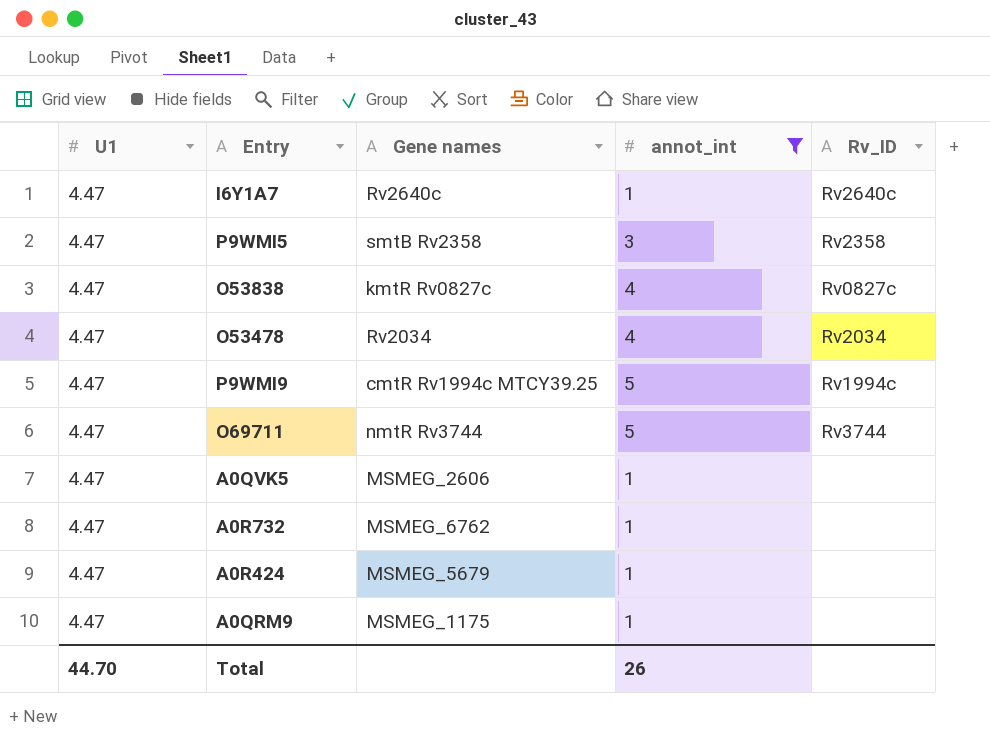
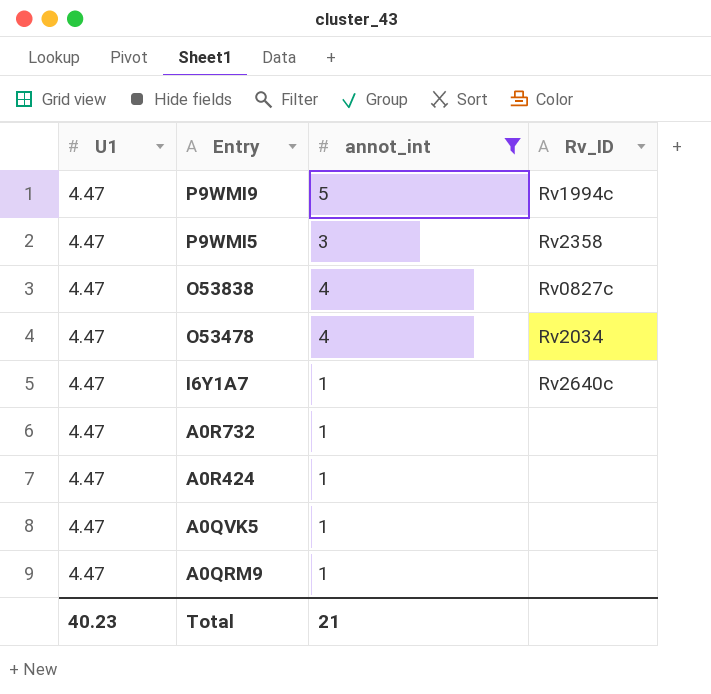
row order: none -> Entry descending
column Gene names | position: 3 -> none
row O69711: 4.47 | nmtR Rv3744 | 5 | Rv3744 -> none
Total | U1: 44.70 -> 40.23
Total | annot_int: 26 -> 21

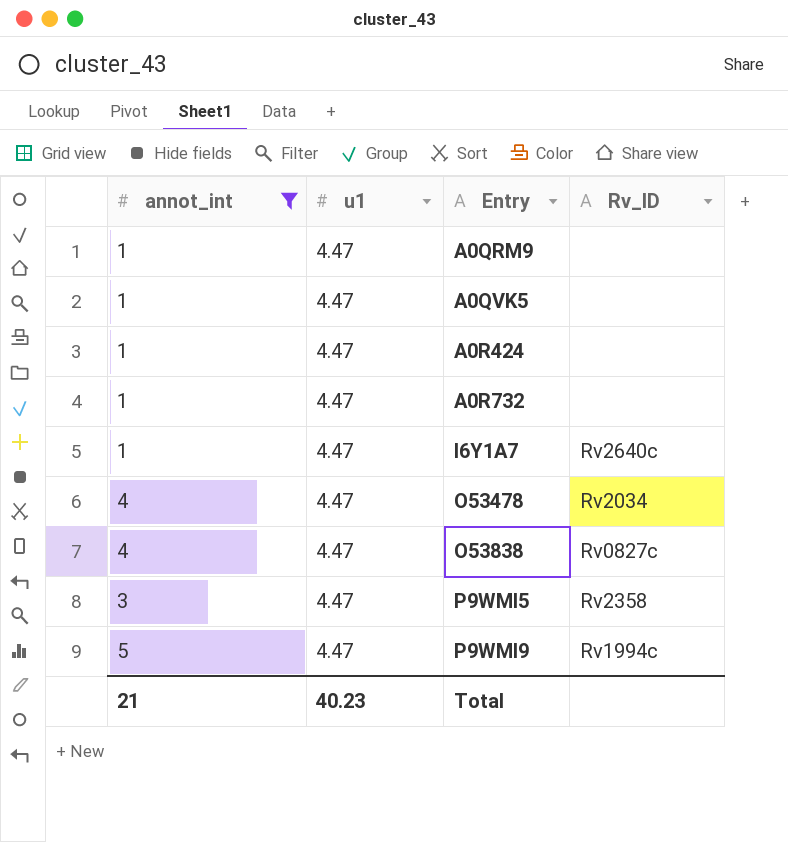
row order: Entry descending -> Entry ascending
column annot_int | position: 3 -> 1
column name: U1 -> u1

